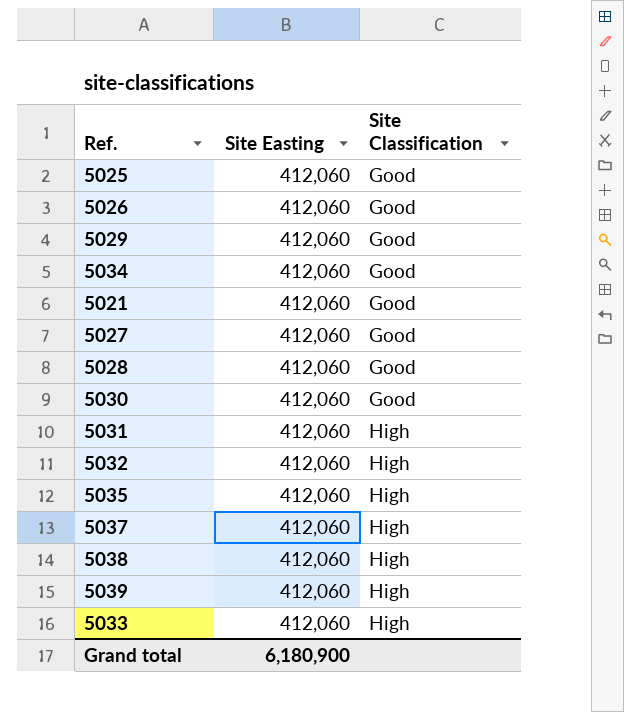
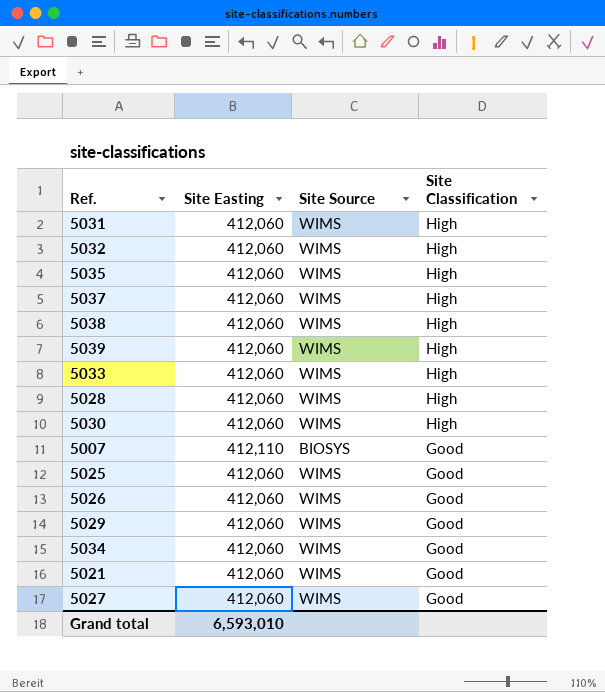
row order: Site Classification ascending -> Site Classification descending
column Site Source | position: none -> 3
5028 | Site Classification: Good -> High
5030 | Site Classification: Good -> High
row 5007: none -> 412,110 | BIOSYS | Good
Grand total | Site Easting: 6,180,900 -> 6,593,010

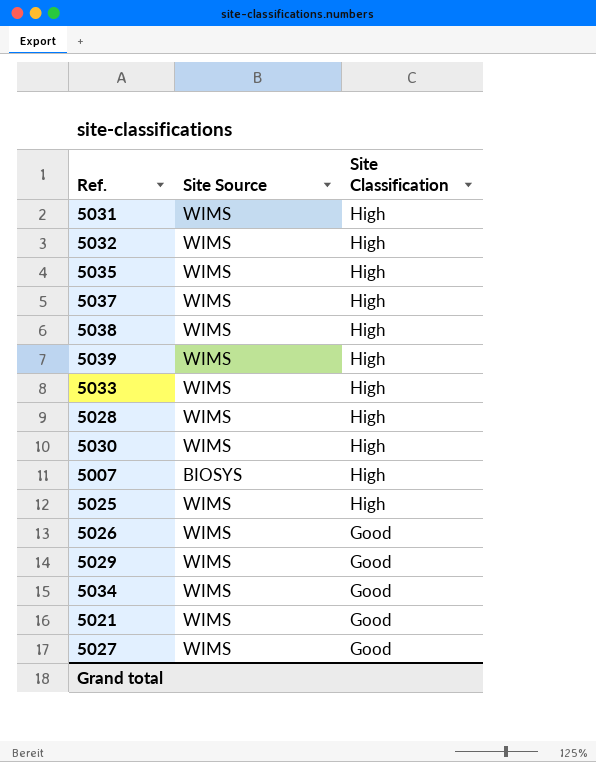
column Site Easting | position: 2 -> none
5007 | Site Classification: Good -> High
5025 | Site Classification: Good -> High

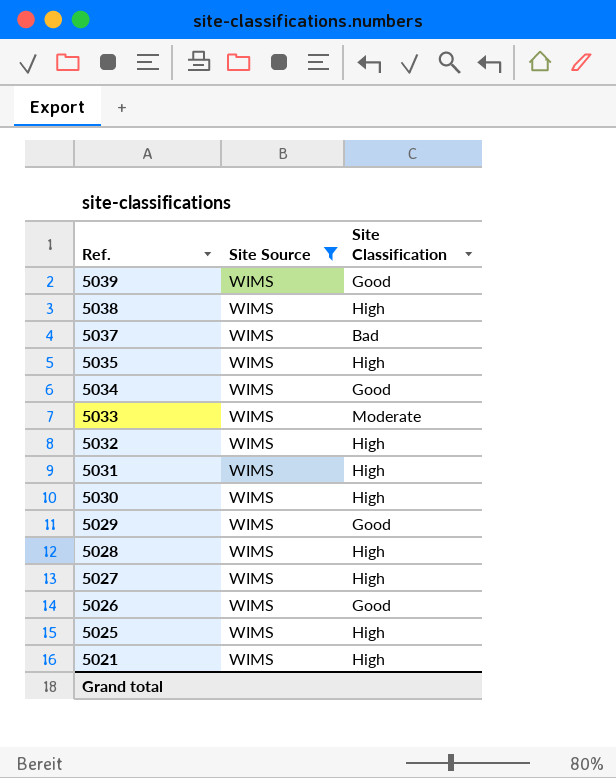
filter: none -> Site Source = WIMS
row order: Site Classification descending -> Ref. descending
5039 | Site Classification: High -> Good
5037 | Site Classification: High -> Bad
5033 | Site Classification: High -> Moderate
5027 | Site Classification: Good -> High
5021 | Site Classification: Good -> High

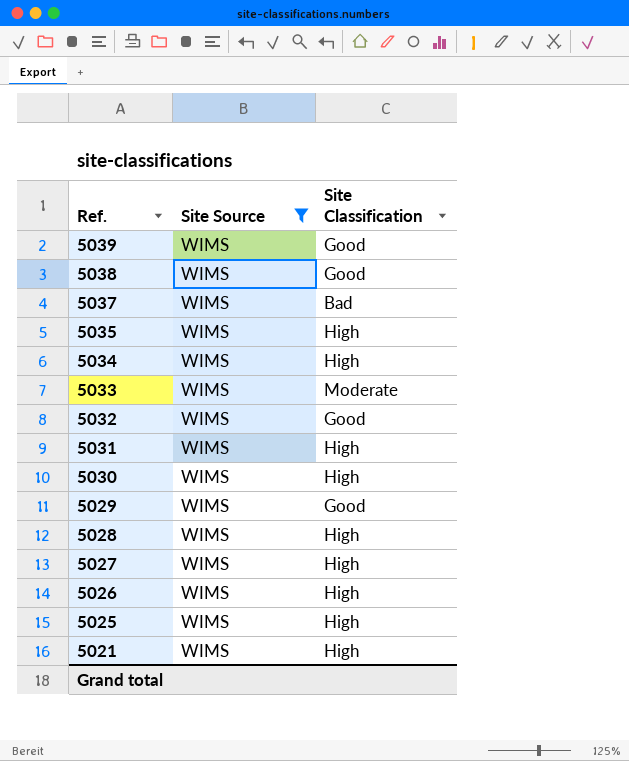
5038 | Site Classification: High -> Good
5034 | Site Classification: Good -> High
5032 | Site Classification: High -> Good
5026 | Site Classification: Good -> High

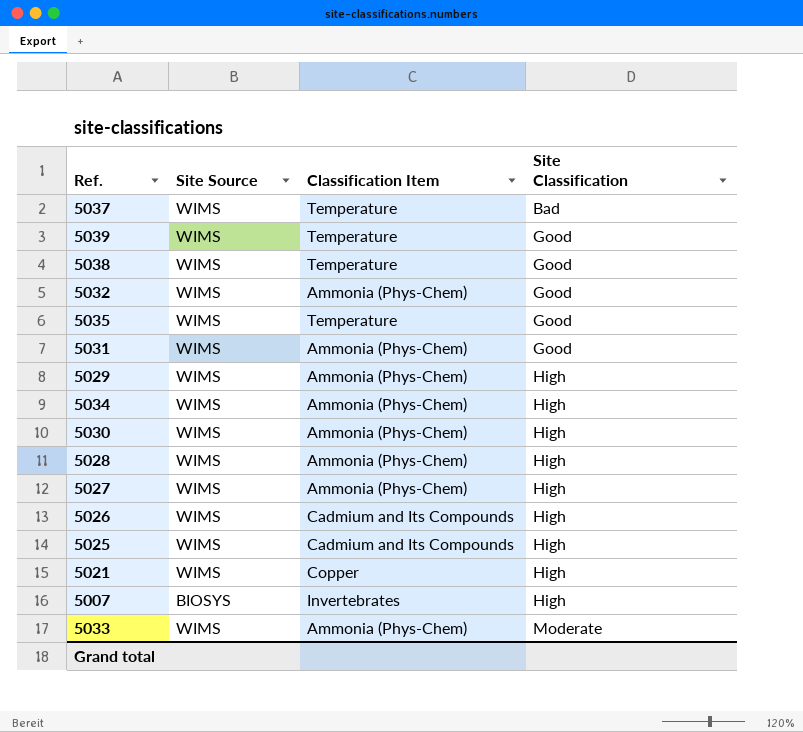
filter: Site Source = WIMS -> none
row order: Ref. descending -> Site Classification ascending
column Classification Item | position: none -> 3
5035 | Site Classification: High -> Good
5031 | Site Classification: High -> Good
5029 | Site Classification: Good -> High

